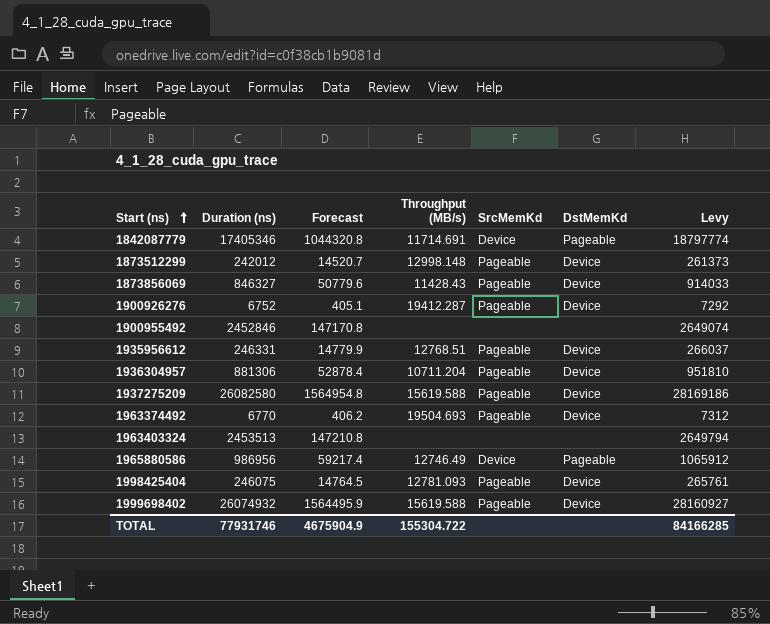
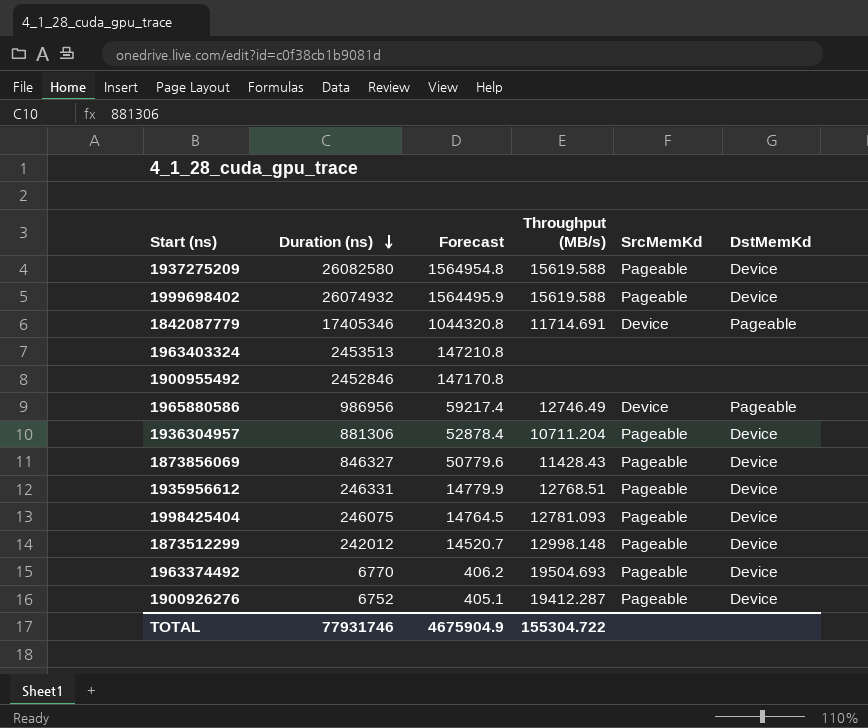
row order: Start (ns) ascending -> Duration (ns) descending
column Levy | formula: [Duration (ns)] * 1.08 -> none

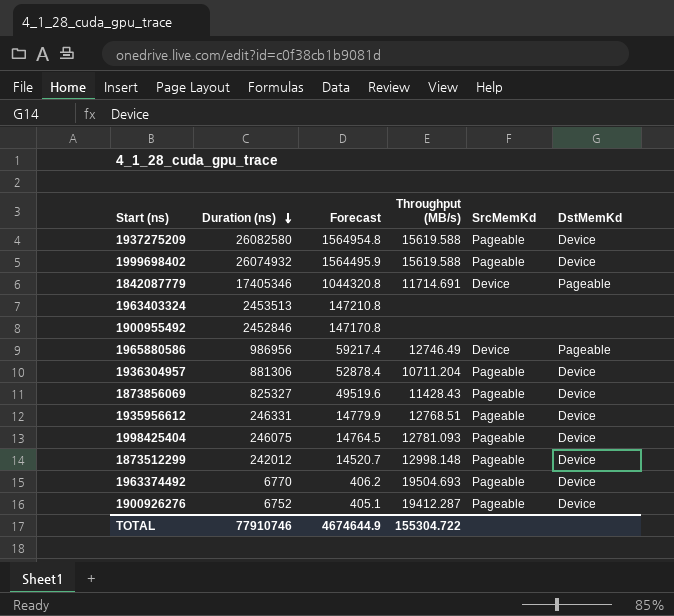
1873856069 | Duration (ns): 846327 -> 825327
1873856069 | Forecast: 50779.6 -> 49519.6
TOTAL | Duration (ns): 77931746 -> 77910746
TOTAL | Forecast: 4675904.9 -> 4674644.9

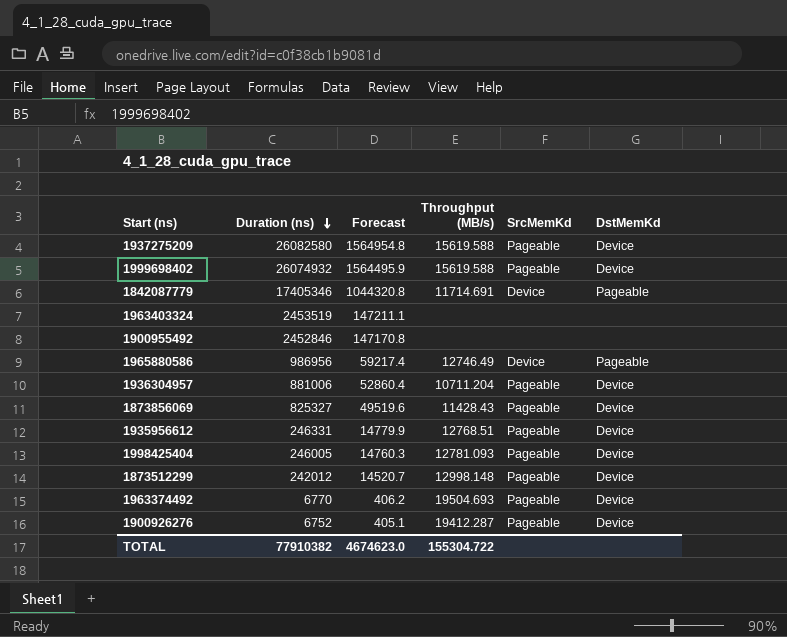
1963403324 | Duration (ns): 2453513 -> 2453519
1963403324 | Forecast: 147210.8 -> 147211.1
1936304957 | Duration (ns): 881306 -> 881006
1936304957 | Forecast: 52878.4 -> 52860.4
1998425404 | Duration (ns): 246075 -> 246005
1998425404 | Forecast: 14764.5 -> 14760.3
TOTAL | Duration (ns): 77910746 -> 77910382
TOTAL | Forecast: 4674644.9 -> 4674623.0

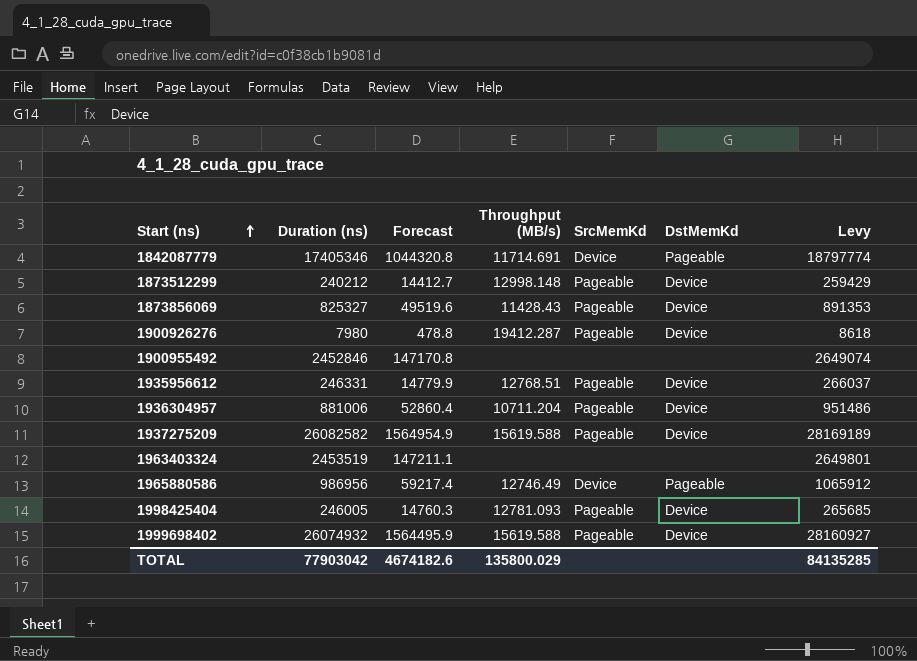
row order: Duration (ns) descending -> Start (ns) ascending
column Levy | formula: none -> [Duration (ns)] * 1.08
row 1963374492: 6770 | 406.2 | 19504.693 | Pageable | Device -> none
1873512299 | Duration (ns): 242012 -> 240212
1873512299 | Forecast: 14520.7 -> 14412.7
1900926276 | Duration (ns): 6752 -> 7980
1900926276 | Forecast: 405.1 -> 478.8
1937275209 | Duration (ns): 26082580 -> 26082582
1937275209 | Forecast: 1564954.8 -> 1564954.9
TOTAL | Duration (ns): 77910382 -> 77903042
TOTAL | Forecast: 4674623.0 -> 4674182.6
TOTAL | Throughput (MB/s): 155304.722 -> 135800.029

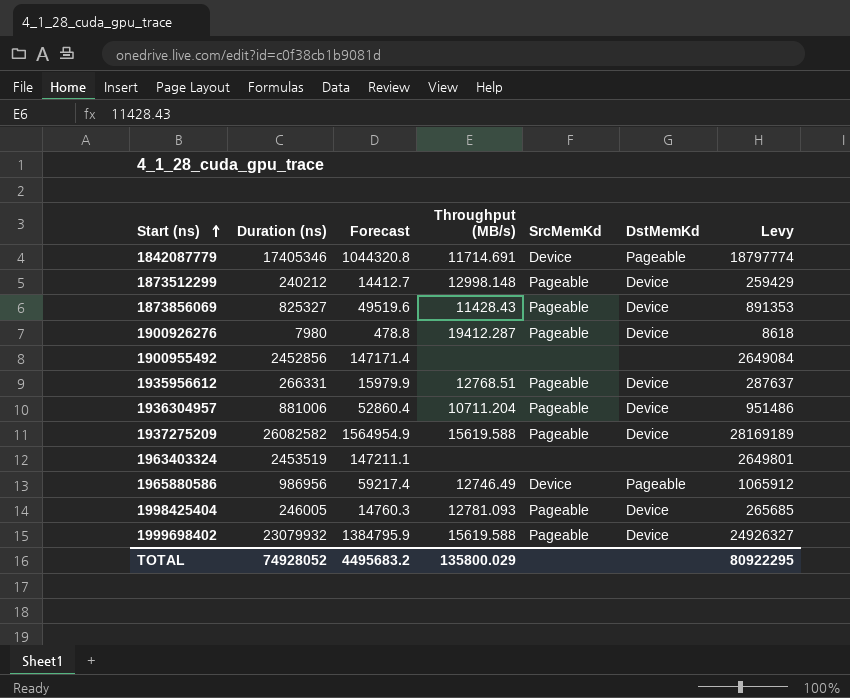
1900955492 | Duration (ns): 2452846 -> 2452856
1900955492 | Forecast: 147170.8 -> 147171.4
1900955492 | Levy: 2649074 -> 2649084
1935956612 | Duration (ns): 246331 -> 266331
1935956612 | Forecast: 14779.9 -> 15979.9
1935956612 | Levy: 266037 -> 287637
1999698402 | Duration (ns): 26074932 -> 23079932
1999698402 | Forecast: 1564495.9 -> 1384795.9
1999698402 | Levy: 28160927 -> 24926327
TOTAL | Duration (ns): 77903042 -> 74928052
TOTAL | Forecast: 4674182.6 -> 4495683.2
TOTAL | Levy: 84135285 -> 80922295

